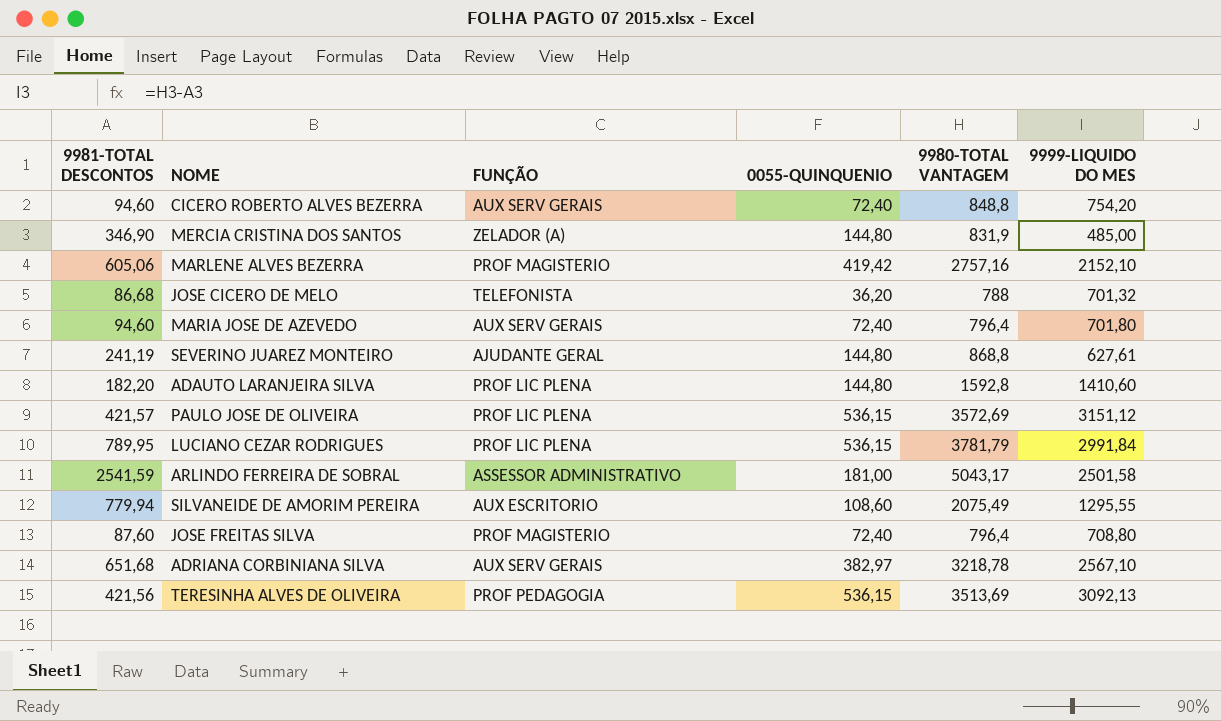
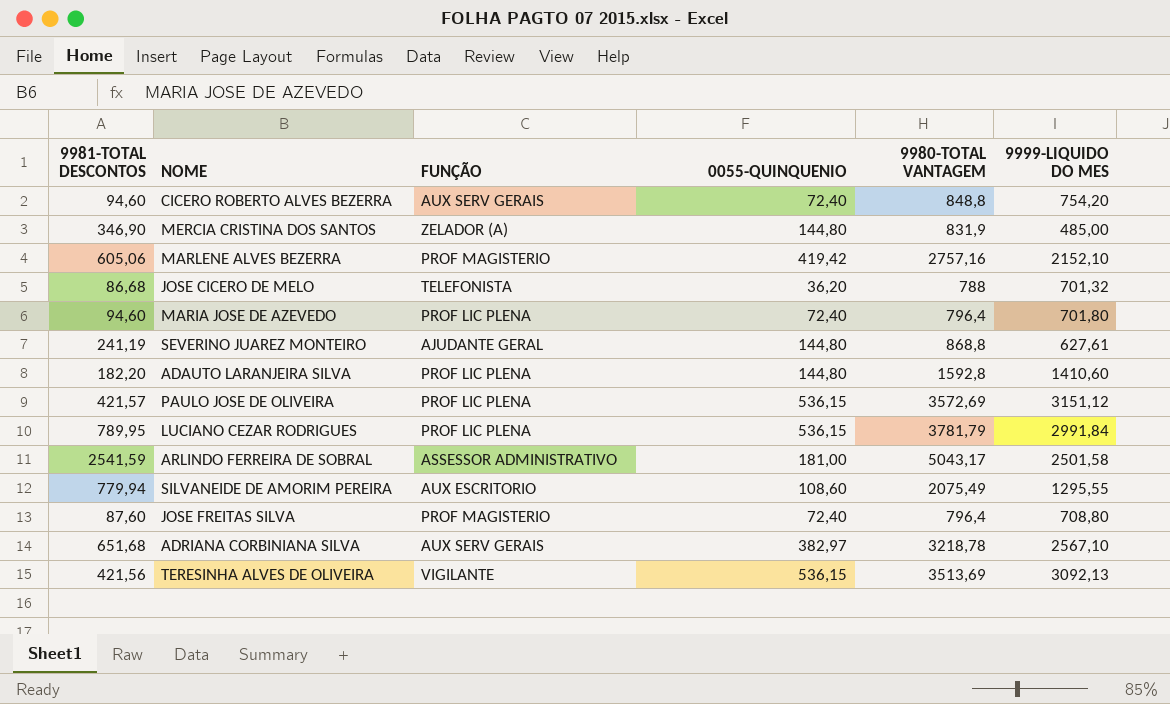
MARIA JOSE DE AZEVEDO | FUNÇÃO: AUX SERV GERAIS -> PROF LIC PLENA
TERESINHA ALVES DE OLIVEIRA | FUNÇÃO: PROF PEDAGOGIA -> VIGILANTE

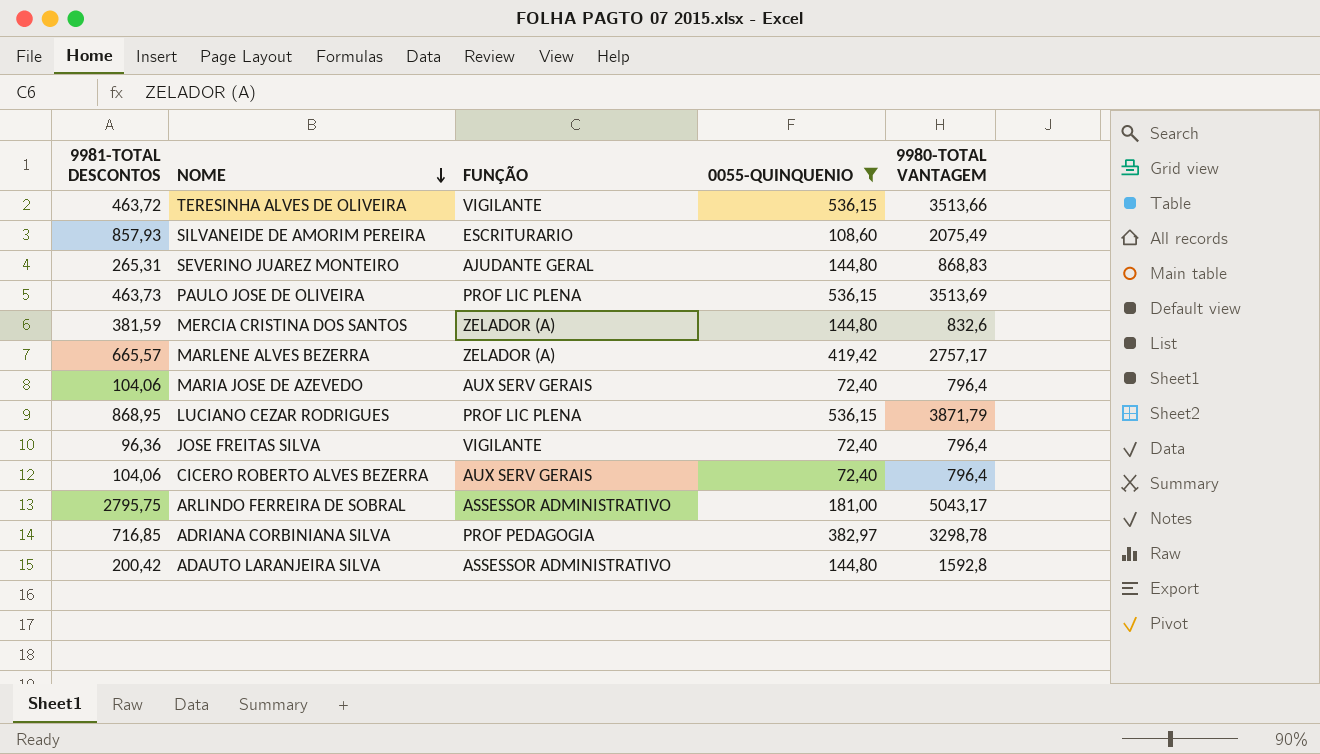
filter: none -> 0055-QUINQUENIO != 36,20
row order: none -> NOME descending
column 9999-LIQUIDO DO MES | formula: [9980-TOTAL VANTAGEM] - [9981-TOTAL DESCONTOS] -> none
TERESINHA ALVES DE OLIVEIRA | 9981-TOTAL DESCONTOS: 421,56 -> 463,72
TERESINHA ALVES DE OLIVEIRA | 9980-TOTAL VANTAGEM: 3513,69 -> 3513,66
SILVANEIDE DE AMORIM PEREIRA | 9981-TOTAL DESCONTOS: 779,94 -> 857,93
SILVANEIDE DE AMORIM PEREIRA | FUNÇÃO: AUX ESCRITORIO -> ESCRITURARIO
SEVERINO JUAREZ MONTEIRO | 9981-TOTAL DESCONTOS: 241,19 -> 265,31
SEVERINO JUAREZ MONTEIRO | 9980-TOTAL VANTAGEM: 868,8 -> 868,83
PAULO JOSE DE OLIVEIRA | 9981-TOTAL DESCONTOS: 421,57 -> 463,73
PAULO JOSE DE OLIVEIRA | 9980-TOTAL VANTAGEM: 3572,69 -> 3513,69
MERCIA CRISTINA DOS SANTOS | 9981-TOTAL DESCONTOS: 346,90 -> 381,59
MERCIA CRISTINA DOS SANTOS | 9980-TOTAL VANTAGEM: 831,9 -> 832,6
MARLENE ALVES BEZERRA | 9981-TOTAL DESCONTOS: 605,06 -> 665,57
MARLENE ALVES BEZERRA | FUNÇÃO: PROF MAGISTERIO -> ZELADOR (A)
MARLENE ALVES BEZERRA | 9980-TOTAL VANTAGEM: 2757,16 -> 2757,17
MARIA JOSE DE AZEVEDO | 9981-TOTAL DESCONTOS: 94,60 -> 104,06
MARIA JOSE DE AZEVEDO | FUNÇÃO: PROF LIC PLENA -> AUX SERV GERAIS
LUCIANO CEZAR RODRIGUES | 9981-TOTAL DESCONTOS: 789,95 -> 868,95
LUCIANO CEZAR RODRIGUES | 9980-TOTAL VANTAGEM: 3781,79 -> 3871,79
JOSE FREITAS SILVA | 9981-TOTAL DESCONTOS: 87,60 -> 96,36
JOSE FREITAS SILVA | FUNÇÃO: PROF MAGISTERIO -> VIGILANTE
CICERO ROBERTO ALVES BEZERRA | 9981-TOTAL DESCONTOS: 94,60 -> 104,06
CICERO ROBERTO ALVES BEZERRA | 9980-TOTAL VANTAGEM: 848,8 -> 796,4
ARLINDO FERREIRA DE SOBRAL | 9981-TOTAL DESCONTOS: 2541,59 -> 2795,75
ADRIANA CORBINIANA SILVA | 9981-TOTAL DESCONTOS: 651,68 -> 716,85
ADRIANA CORBINIANA SILVA | FUNÇÃO: AUX SERV GERAIS -> PROF PEDAGOGIA
ADRIANA CORBINIANA SILVA | 9980-TOTAL VANTAGEM: 3218,78 -> 3298,78
ADAUTO LARANJEIRA SILVA | 9981-TOTAL DESCONTOS: 182,20 -> 200,42
ADAUTO LARANJEIRA SILVA | FUNÇÃO: PROF LIC PLENA -> ASSESSOR ADMINISTRATIVO

